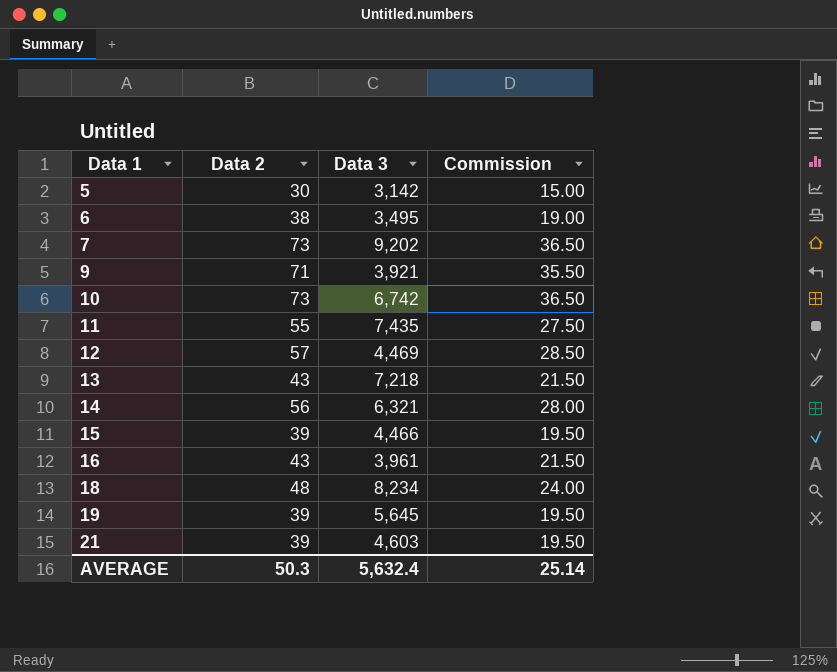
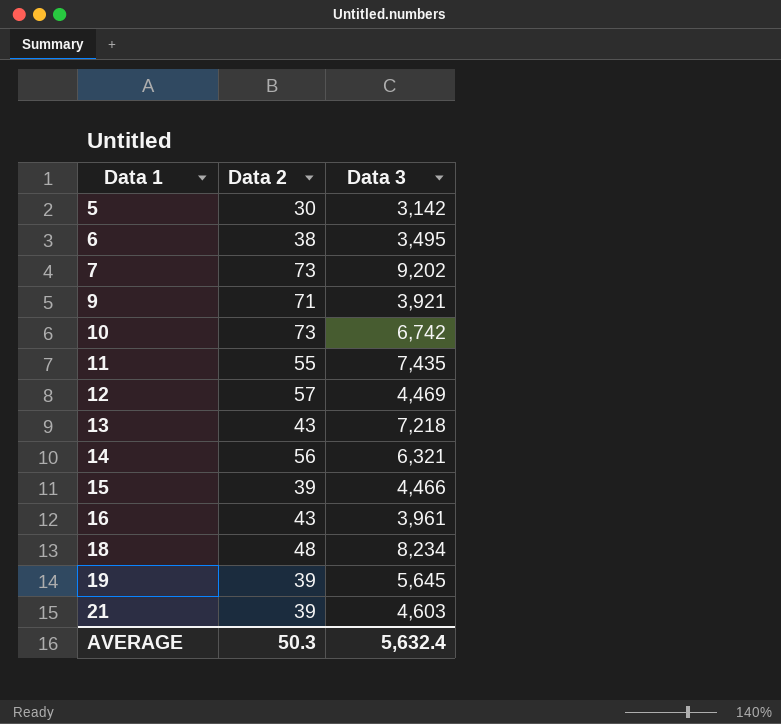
column Commission | formula: [Data 2] * 0.5 -> none

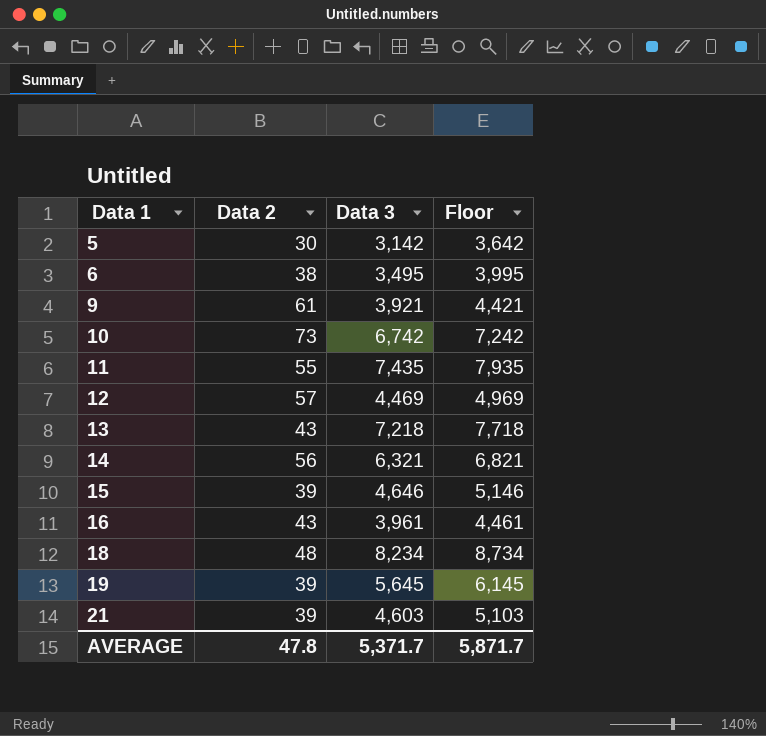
column Floor | formula: none -> [Data 3] + 500
row 7: 73 | 9,202 -> none
9 | Data 2: 71 -> 61
15 | Data 3: 4,466 -> 4,646
AVERAGE | Data 2: 50.3 -> 47.8
AVERAGE | Data 3: 5,632.4 -> 5,371.7

